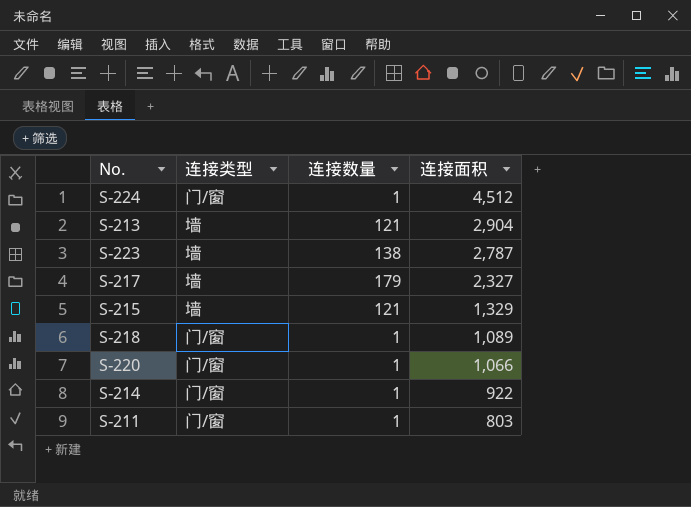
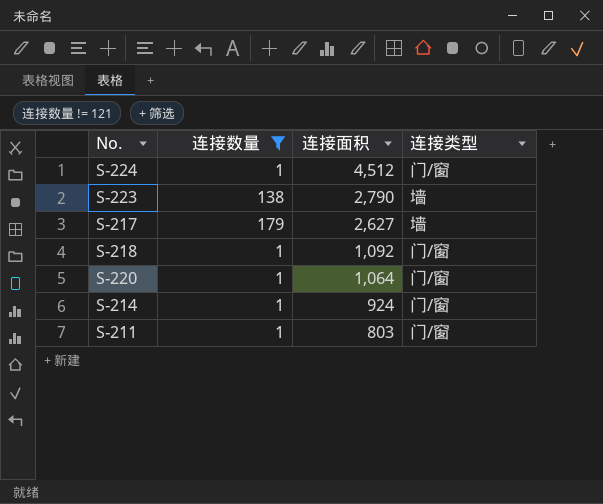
filter: none -> 连接数量 != 121
column 连接类型 | position: 2 -> 4
S-223 | 连接面积: 2,787 -> 2,790
S-217 | 连接面积: 2,327 -> 2,627
S-218 | 连接面积: 1,089 -> 1,092
S-220 | 连接面积: 1,066 -> 1,064
S-214 | 连接面积: 922 -> 924

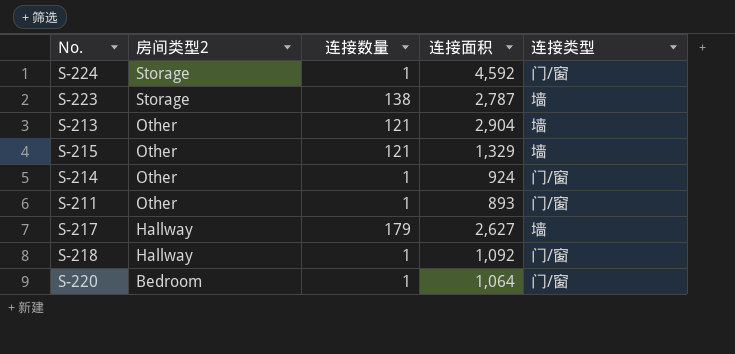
filter: 连接数量 != 121 -> none
row order: 连接面积 descending -> 房间类型2 descending
column 房间类型2 | position: none -> 2
S-224 | 连接面积: 4,512 -> 4,592
S-223 | 连接面积: 2,790 -> 2,787
S-211 | 连接面积: 803 -> 893

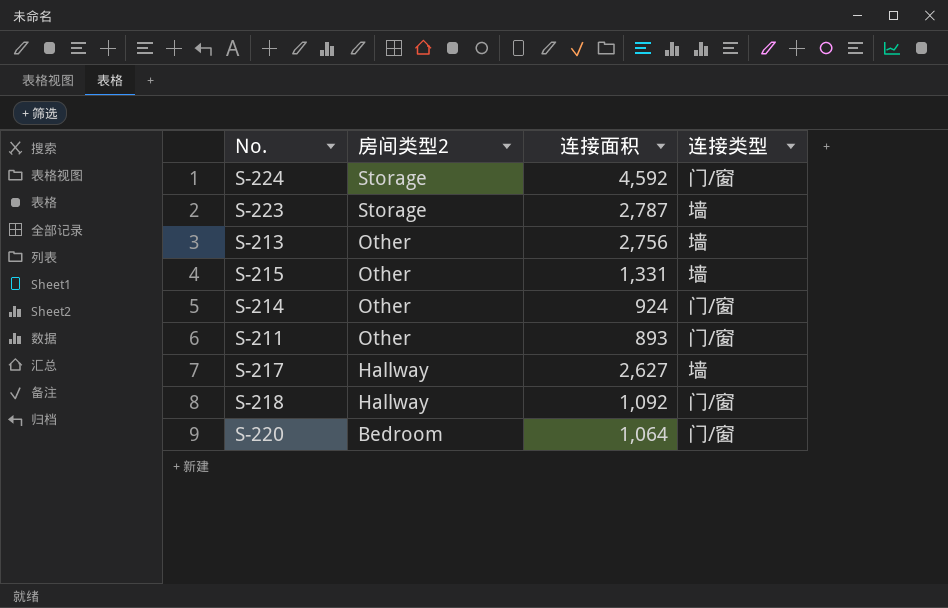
column 连接数量 | position: 3 -> none
S-213 | 连接面积: 2,904 -> 2,756
S-215 | 连接面积: 1,329 -> 1,331

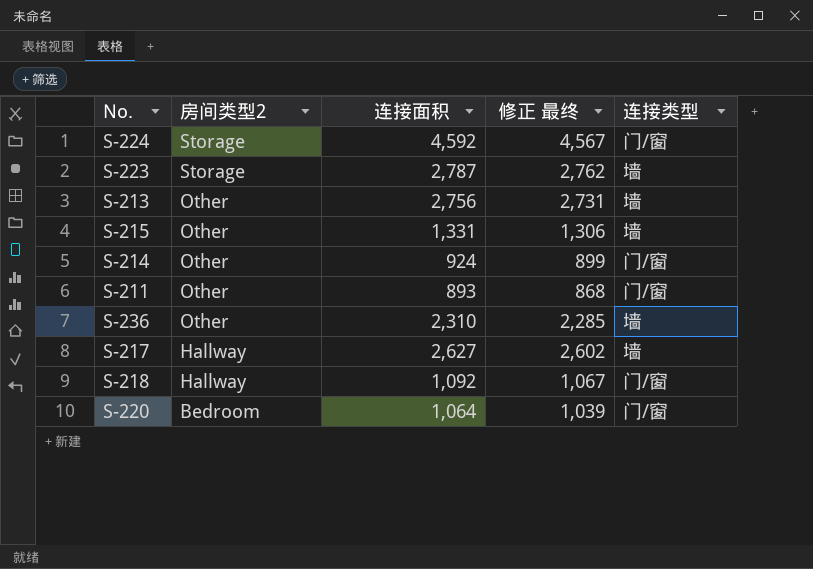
column 修正 最终 | formula: none -> [连接面积] - 25
row S-236: none -> Other | 2,310 | 2,285 | 墙

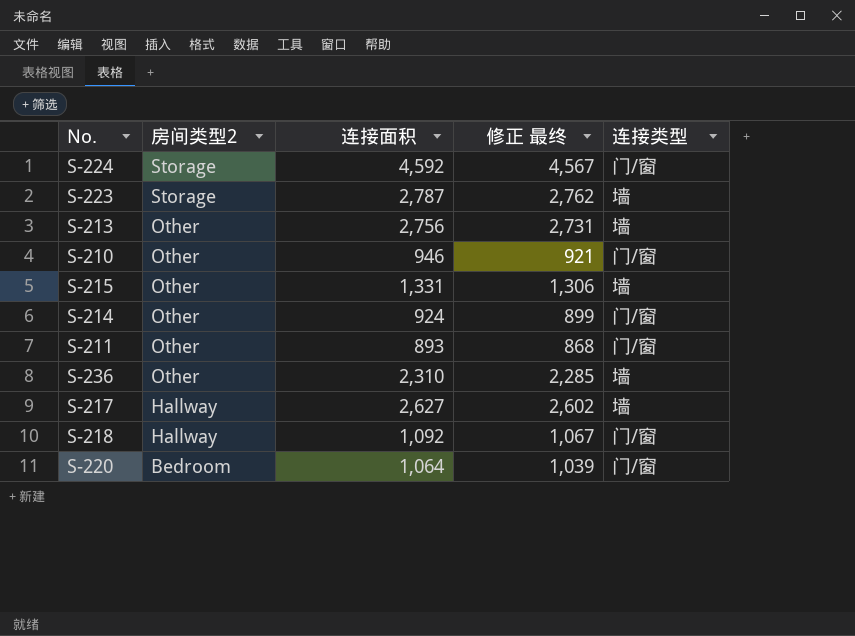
row S-210: none -> Other | 946 | 921 | 门/窗

